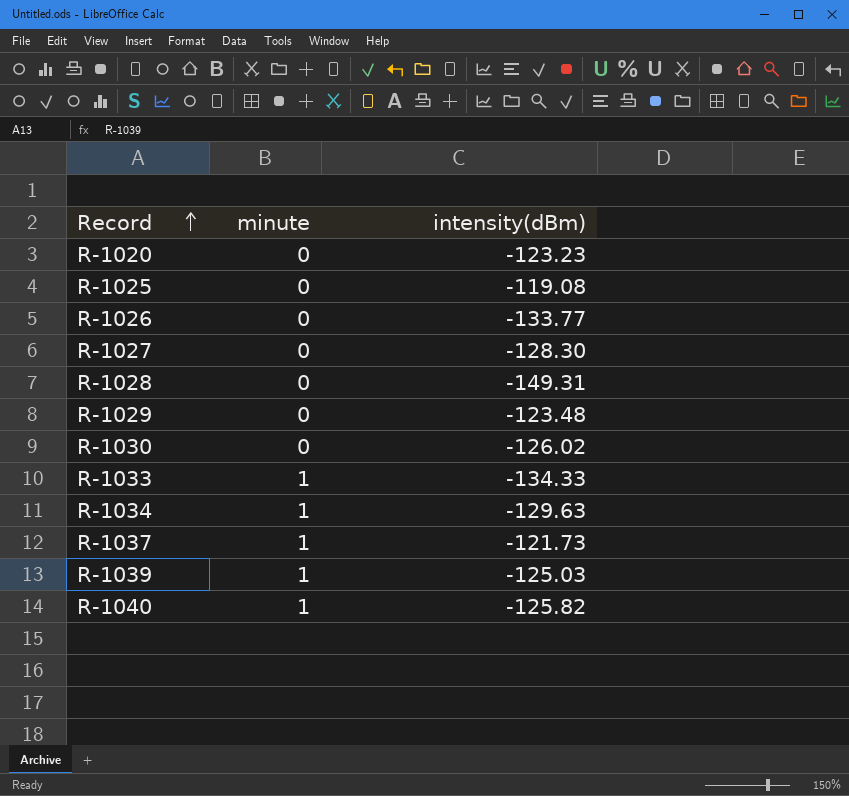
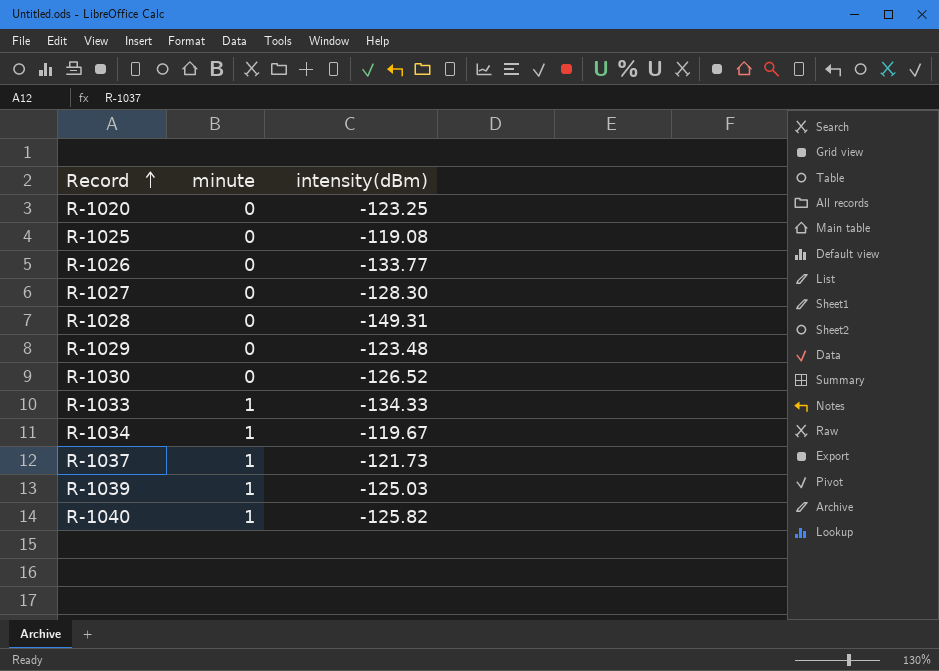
R-1020 | intensity(dBm): -123.23 -> -123.25
R-1030 | intensity(dBm): -126.02 -> -126.52
R-1034 | intensity(dBm): -129.63 -> -119.67

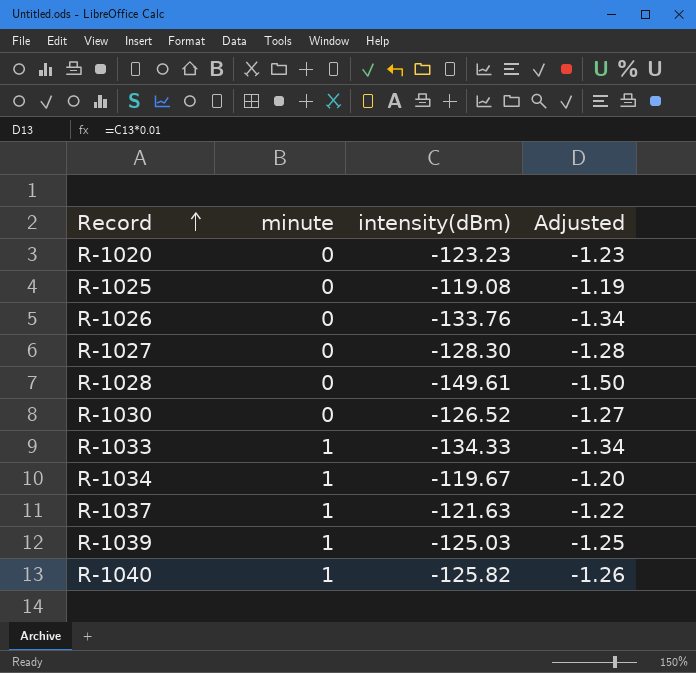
column Adjusted | formula: none -> [intensity(dBm)] * 0.01
row R-1029: 0 | -123.48 -> none
R-1020 | intensity(dBm): -123.25 -> -123.23
R-1026 | intensity(dBm): -133.77 -> -133.76
R-1028 | intensity(dBm): -149.31 -> -149.61
R-1037 | intensity(dBm): -121.73 -> -121.63

